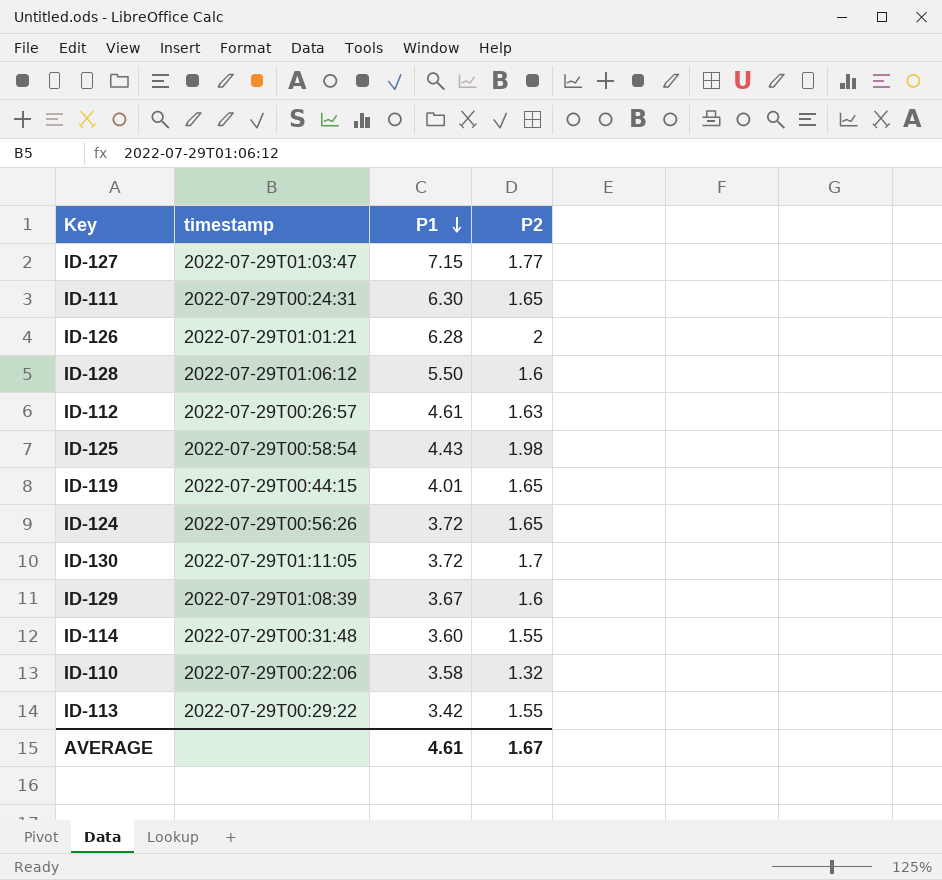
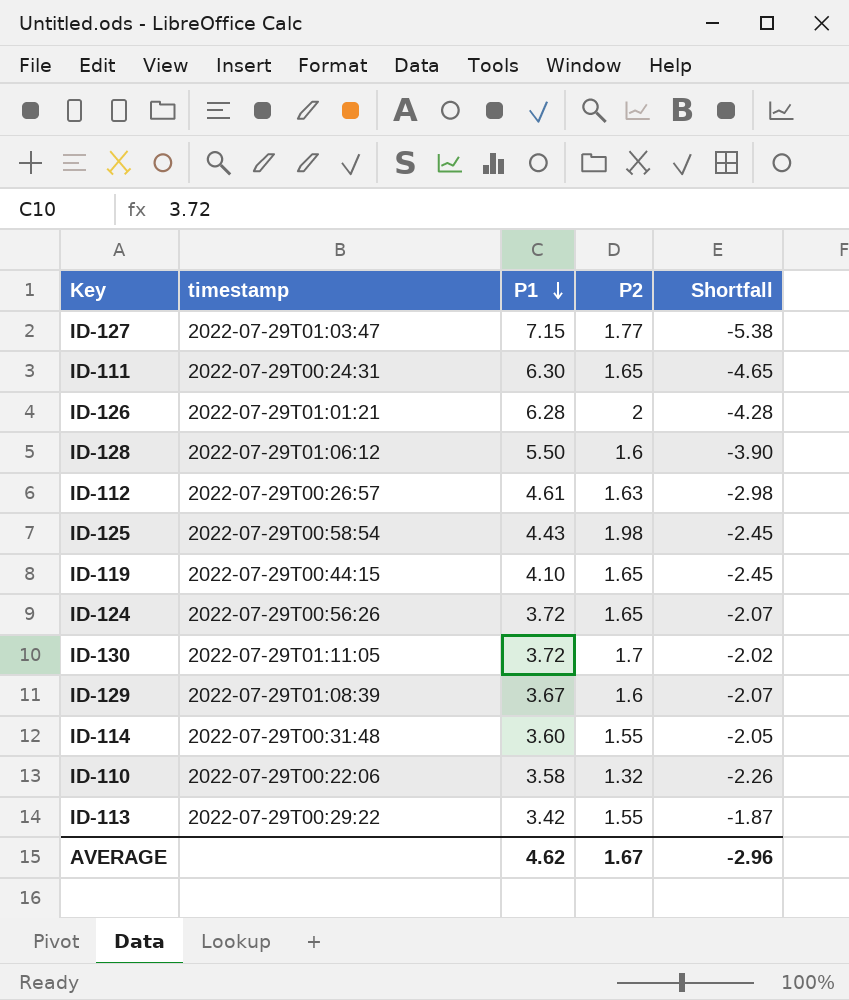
column Shortfall | formula: none -> [P2] - [P1]
ID-119 | P1: 4.01 -> 4.10
AVERAGE | P1: 4.61 -> 4.62

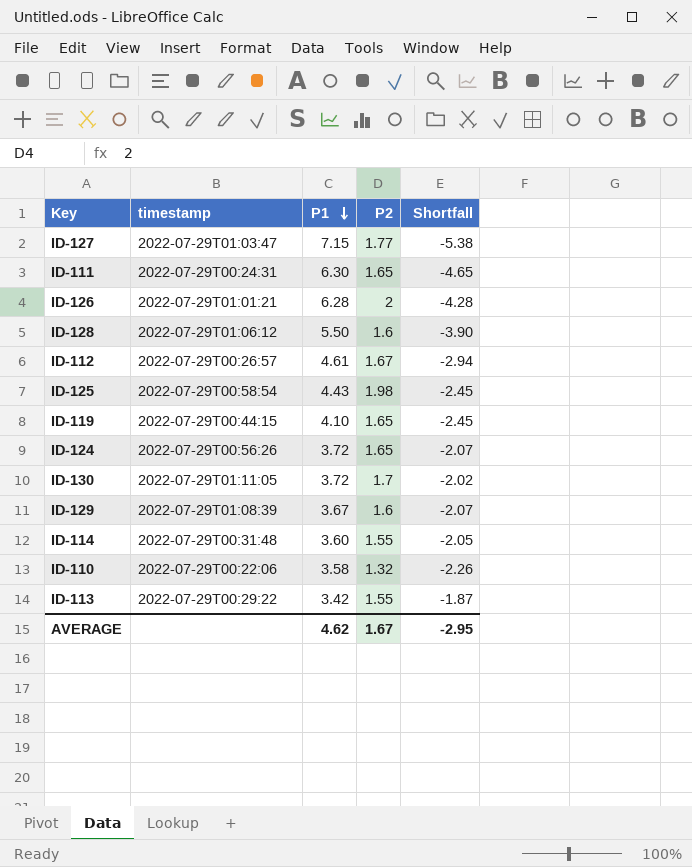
ID-112 | P2: 1.63 -> 1.67
ID-112 | Shortfall: -2.98 -> -2.94
AVERAGE | Shortfall: -2.96 -> -2.95

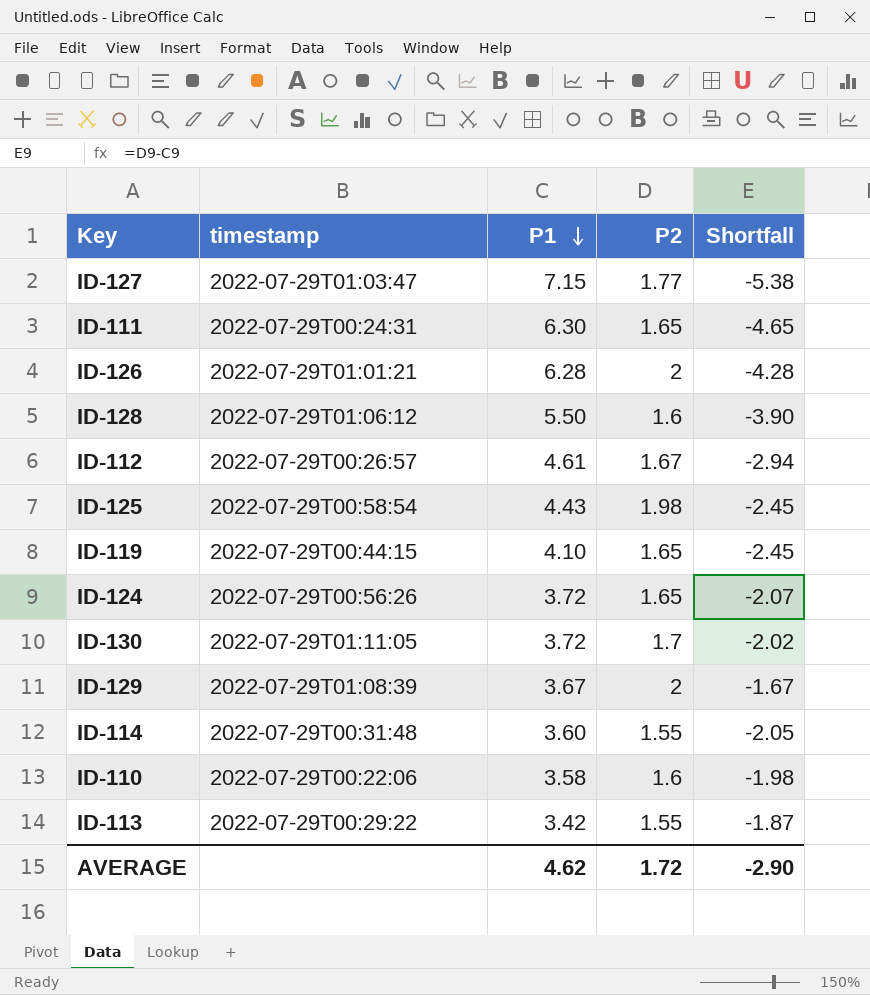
ID-129 | P2: 1.6 -> 2
ID-129 | Shortfall: -2.07 -> -1.67
ID-110 | P2: 1.32 -> 1.6
ID-110 | Shortfall: -2.26 -> -1.98
AVERAGE | P2: 1.67 -> 1.72
AVERAGE | Shortfall: -2.95 -> -2.90

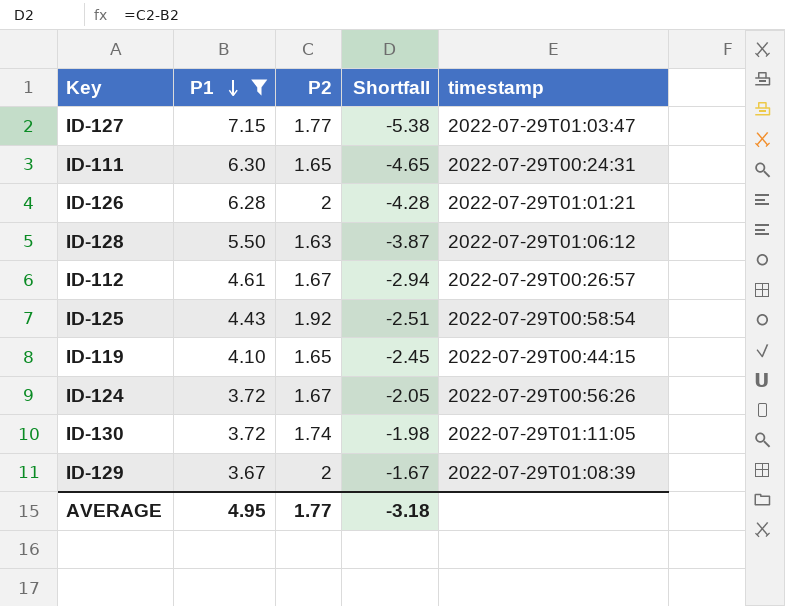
filter: none -> P1 >= 3.67
column timestamp | position: 2 -> 5
ID-128 | P2: 1.6 -> 1.63
ID-128 | Shortfall: -3.90 -> -3.87
ID-125 | P2: 1.98 -> 1.92
ID-125 | Shortfall: -2.45 -> -2.51
ID-124 | P2: 1.65 -> 1.67
ID-124 | Shortfall: -2.07 -> -2.05
ID-130 | P2: 1.7 -> 1.74
ID-130 | Shortfall: -2.02 -> -1.98
AVERAGE | P1: 4.62 -> 4.95
AVERAGE | P2: 1.72 -> 1.77
AVERAGE | Shortfall: -2.90 -> -3.18

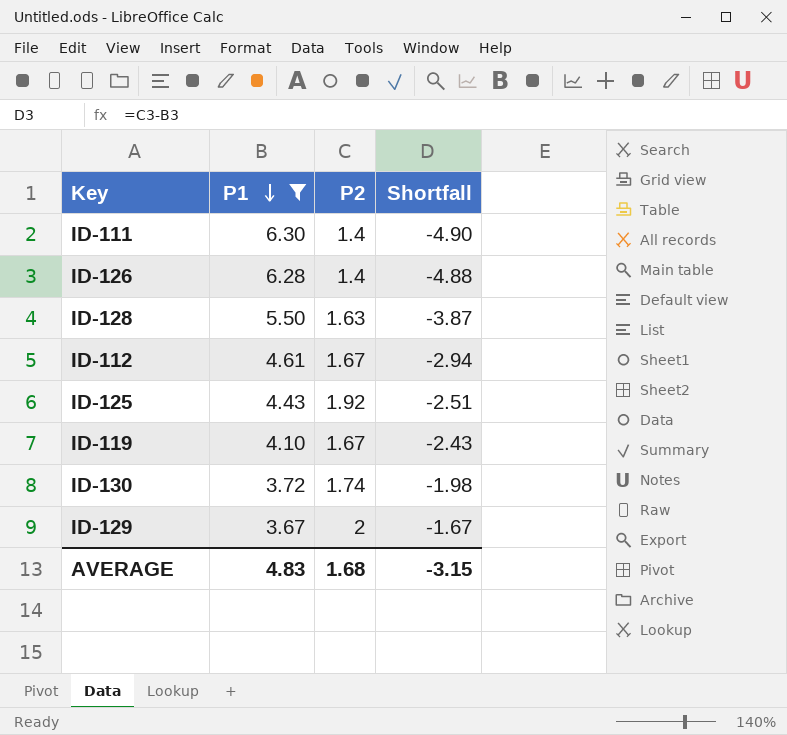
column timestamp | position: 5 -> none
row ID-127: 7.15 | 1.77 | -5.38 | 2022-07-29T01:03:47 -> none
row ID-124: 3.72 | 1.67 | -2.05 | 2022-07-29T00:56:26 -> none
ID-111 | P2: 1.65 -> 1.4
ID-111 | Shortfall: -4.65 -> -4.90
ID-126 | P2: 2 -> 1.4
ID-126 | Shortfall: -4.28 -> -4.88
ID-119 | P2: 1.65 -> 1.67
ID-119 | Shortfall: -2.45 -> -2.43
AVERAGE | P1: 4.95 -> 4.83
AVERAGE | P2: 1.77 -> 1.68
AVERAGE | Shortfall: -3.18 -> -3.15

